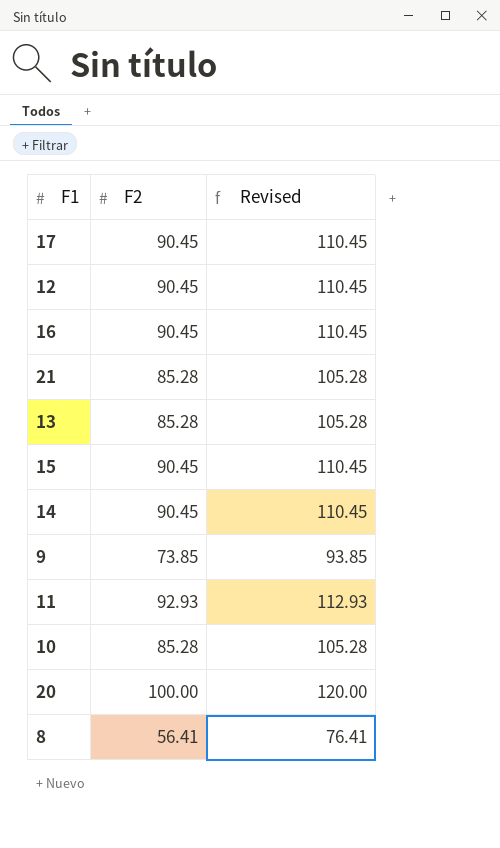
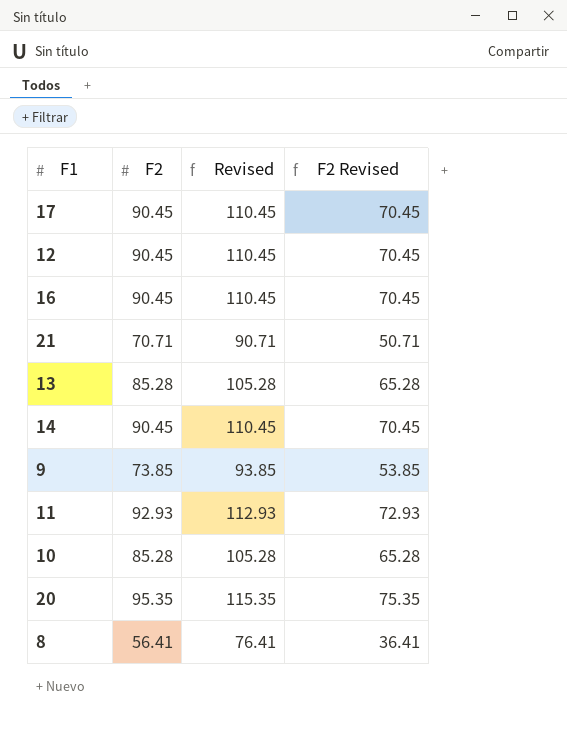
column F2 Revised | formula: none -> [F2] - 20
row 15: 90.45 | 110.45 -> none
21 | F2: 85.28 -> 70.71
21 | Revised: 105.28 -> 90.71
20 | F2: 100.00 -> 95.35
20 | Revised: 120.00 -> 115.35

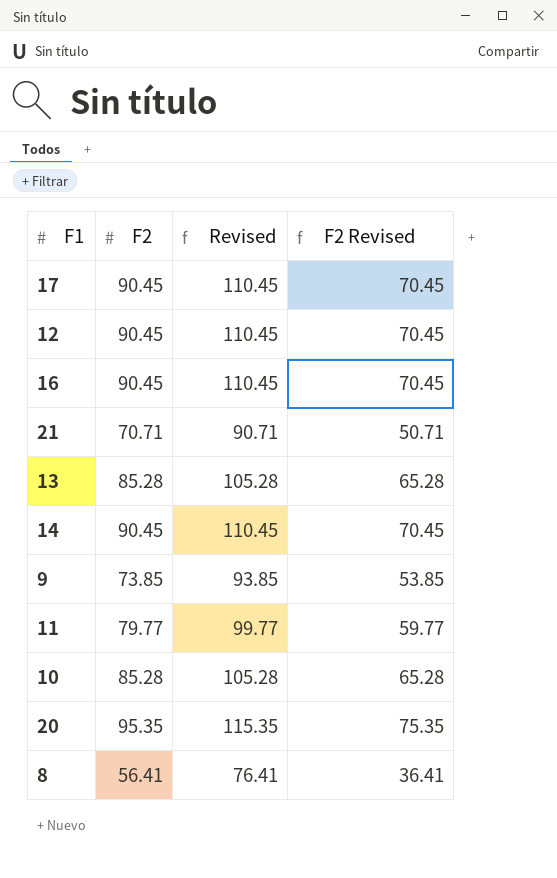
11 | F2: 92.93 -> 79.77
11 | Revised: 112.93 -> 99.77
11 | F2 Revised: 72.93 -> 59.77

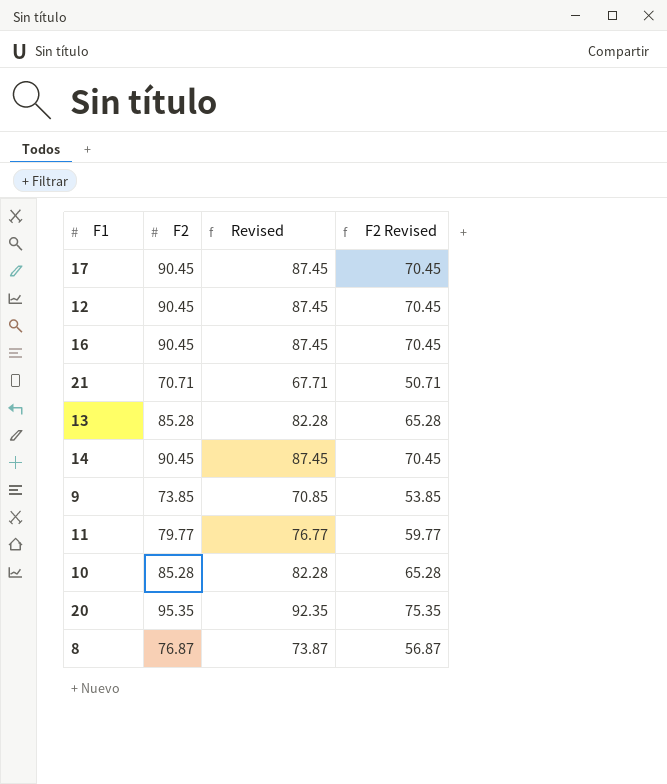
column Revised | formula: [F2] + 20 -> [F2] - 3
8 | F2: 56.41 -> 76.87
8 | F2 Revised: 36.41 -> 56.87

